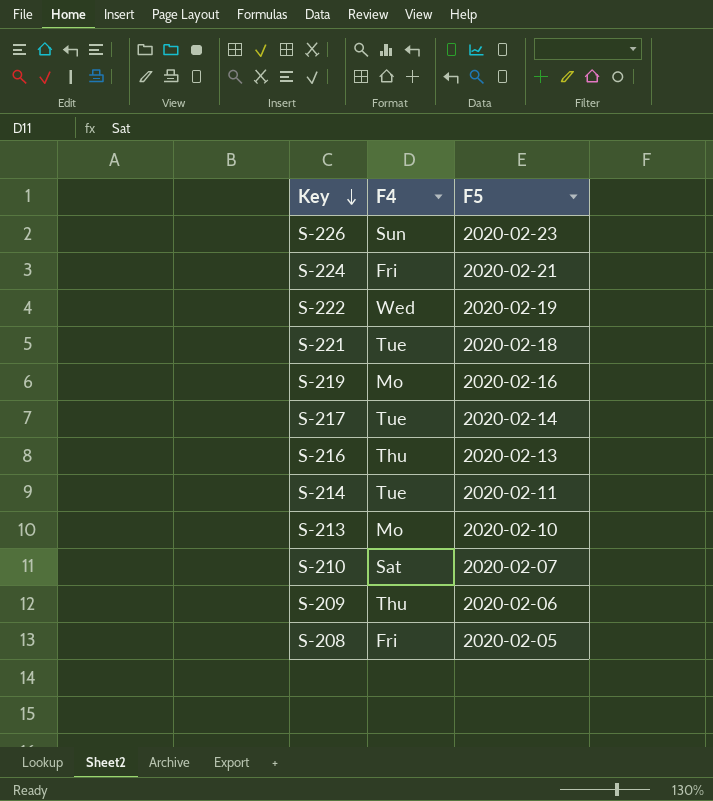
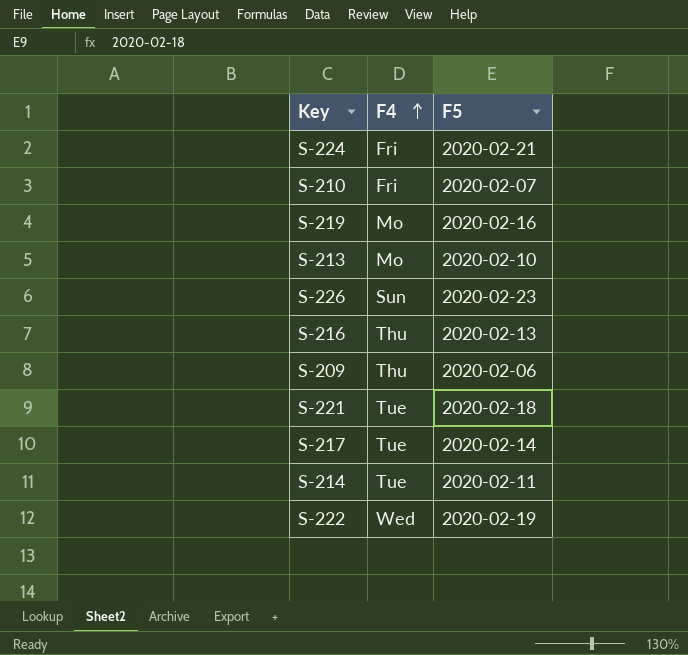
row order: Key descending -> F4 ascending
row S-208: Fri | 2020-02-05 -> none
S-210 | F4: Sat -> Fri

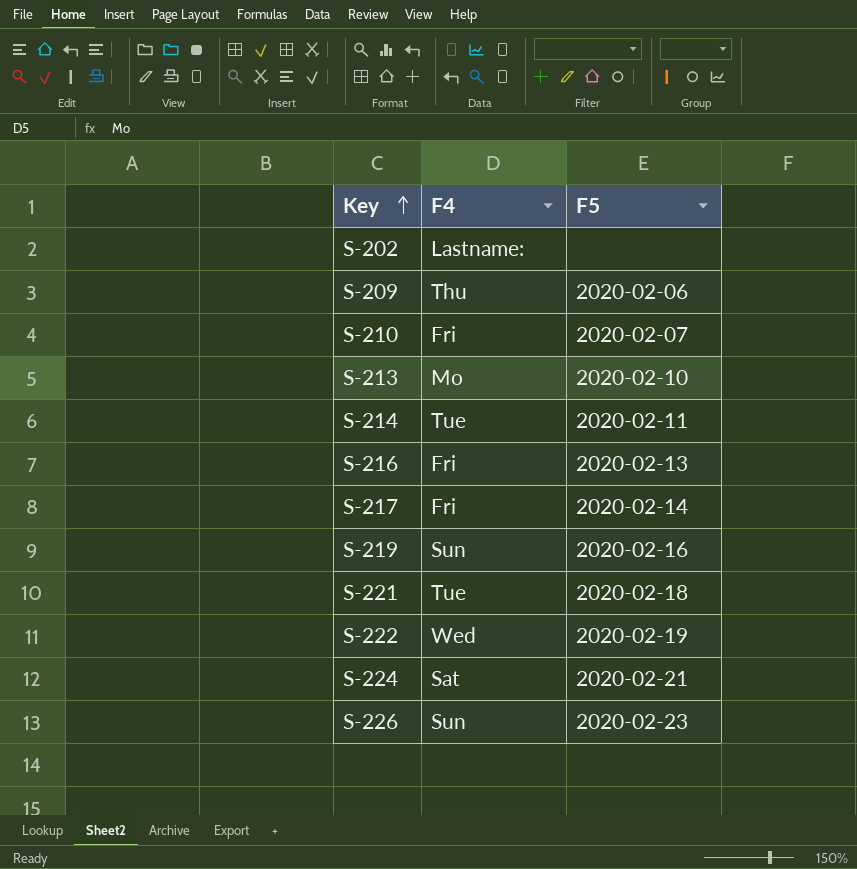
row order: F4 ascending -> Key ascending
row S-202: none -> Lastname: | none
S-216 | F4: Thu -> Fri
S-217 | F4: Tue -> Fri
S-219 | F4: Mo -> Sun
S-224 | F4: Fri -> Sat

